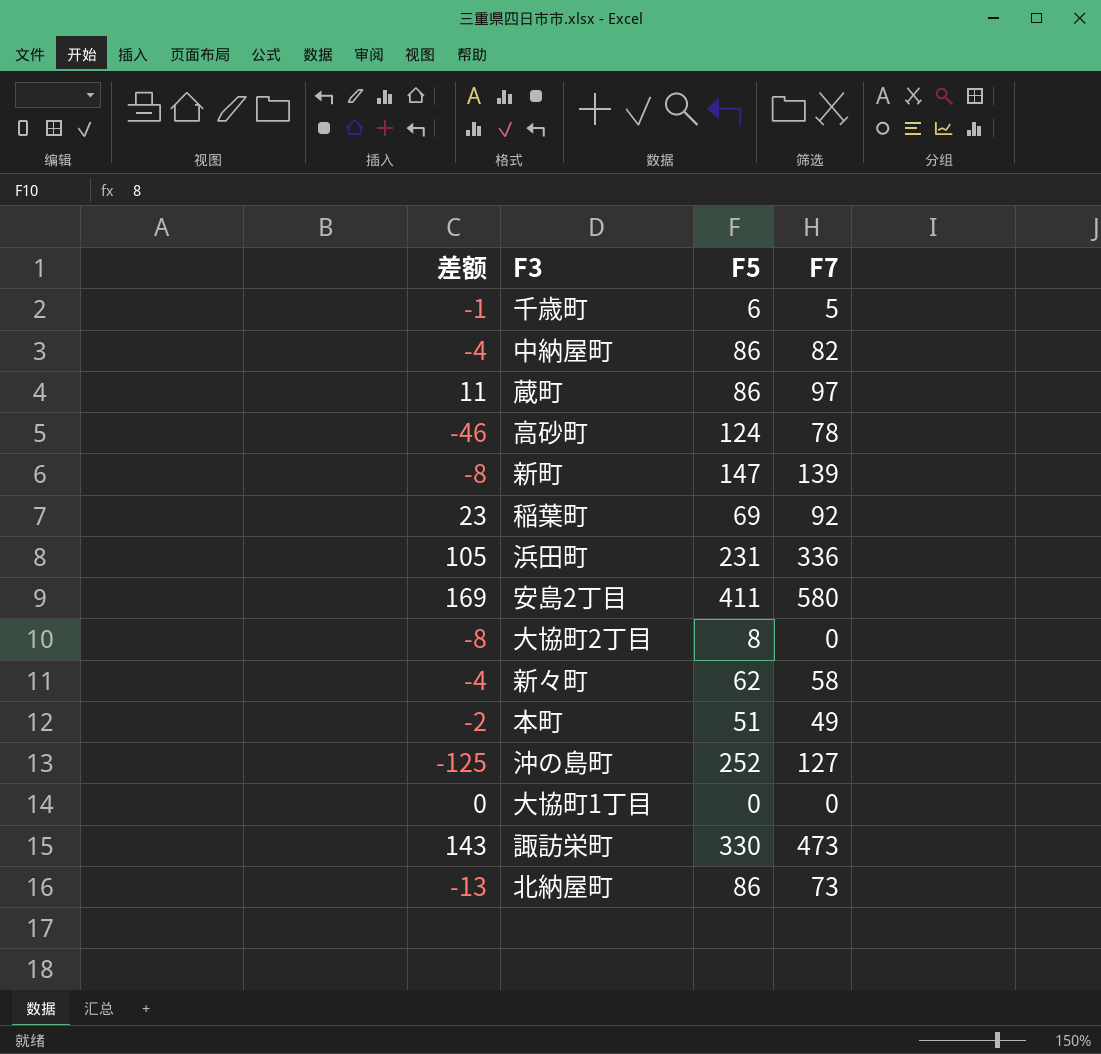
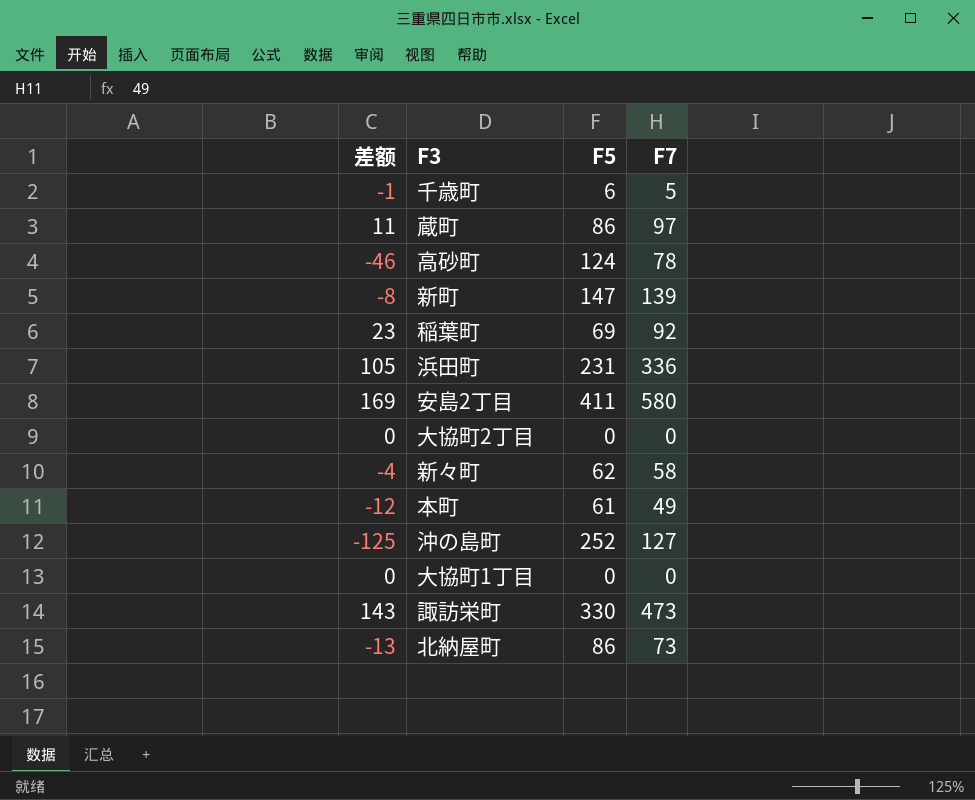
row 中納屋町: -4 | 86 | 82 -> none
大協町2丁目 | 差额: -8 -> 0
大協町2丁目 | F5: 8 -> 0
本町 | 差额: -2 -> -12
本町 | F5: 51 -> 61

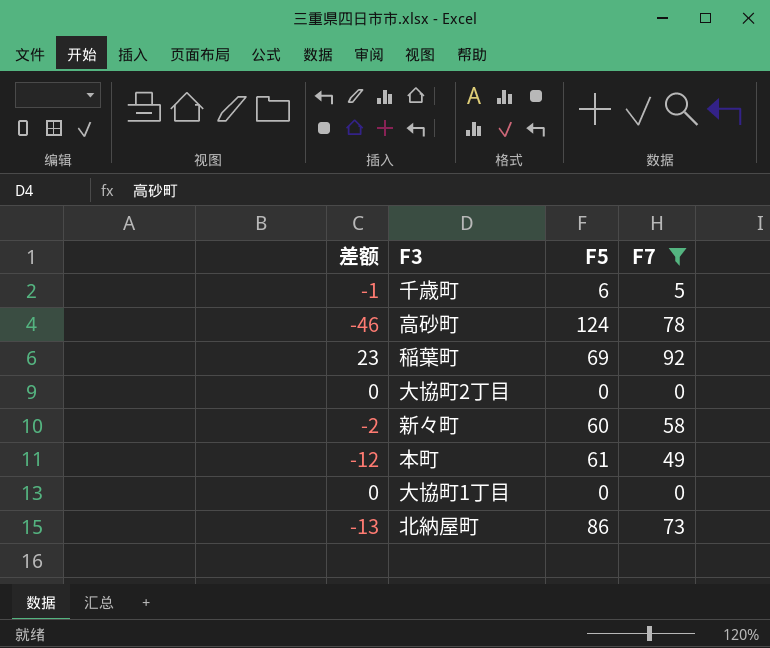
filter: none -> F7 <= 92
新々町 | 差额: -4 -> -2
新々町 | F5: 62 -> 60

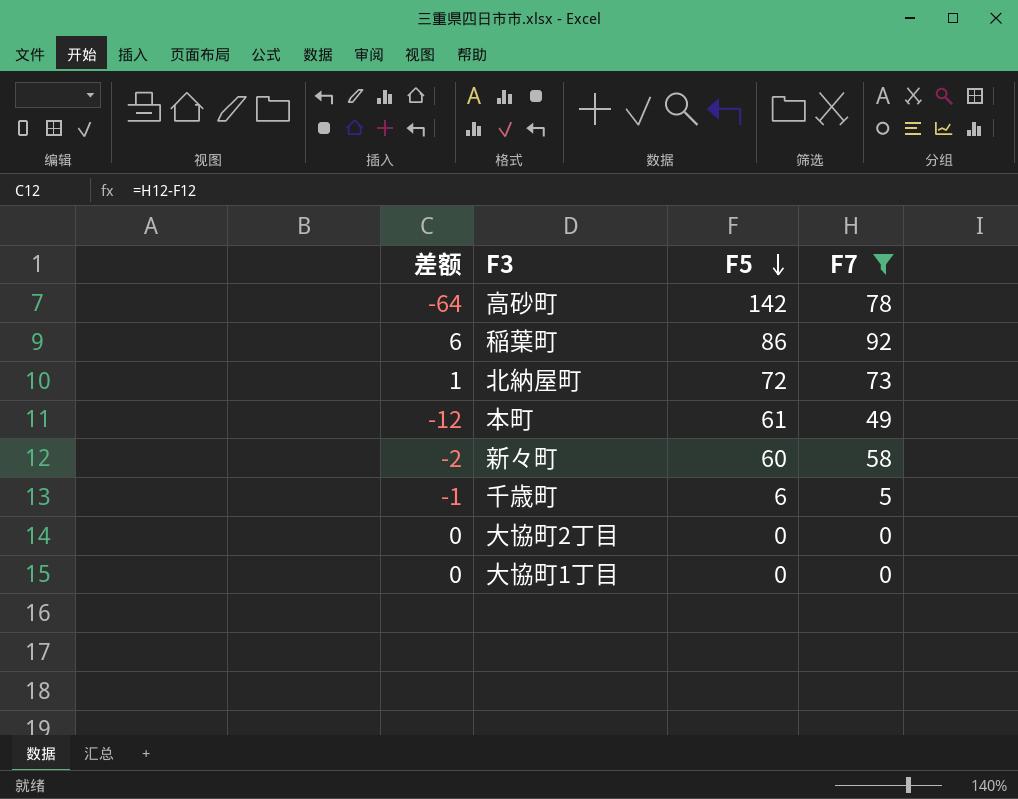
row order: none -> F5 descending
高砂町 | 差额: -46 -> -64
高砂町 | F5: 124 -> 142
稲葉町 | 差额: 23 -> 6
稲葉町 | F5: 69 -> 86
北納屋町 | 差额: -13 -> 1
北納屋町 | F5: 86 -> 72

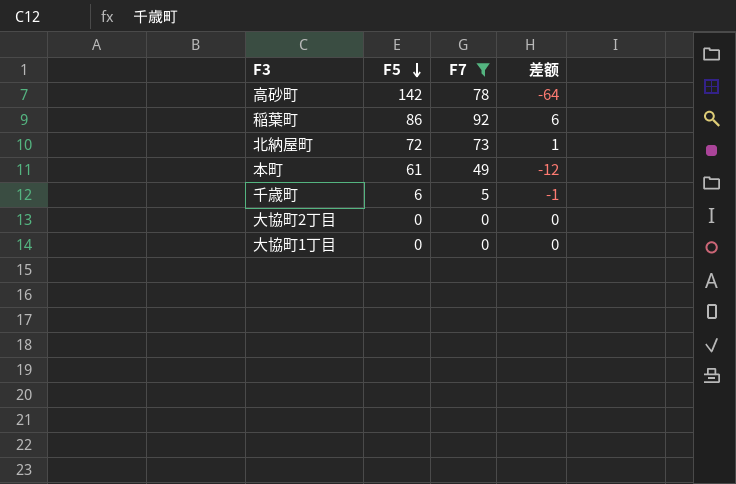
column 差额 | position: 1 -> 4
row 新々町: -2 | 60 | 58 -> none

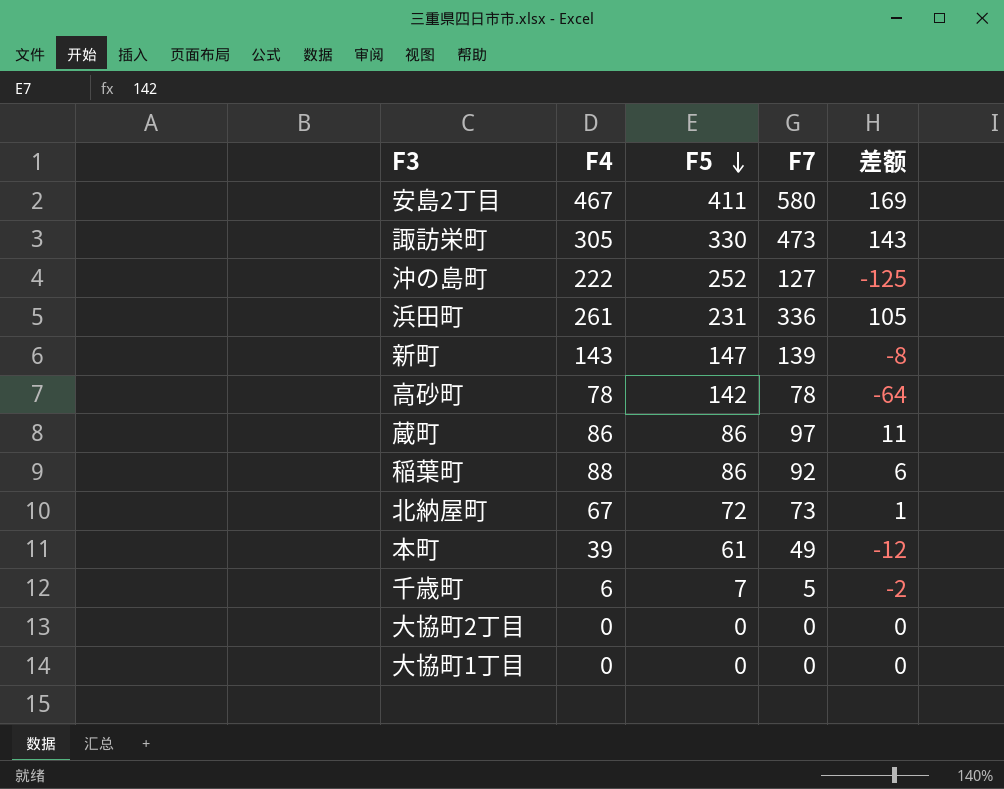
filter: F7 <= 92 -> none
column F4 | position: none -> 2
千歳町 | F5: 6 -> 7
千歳町 | 差额: -1 -> -2

